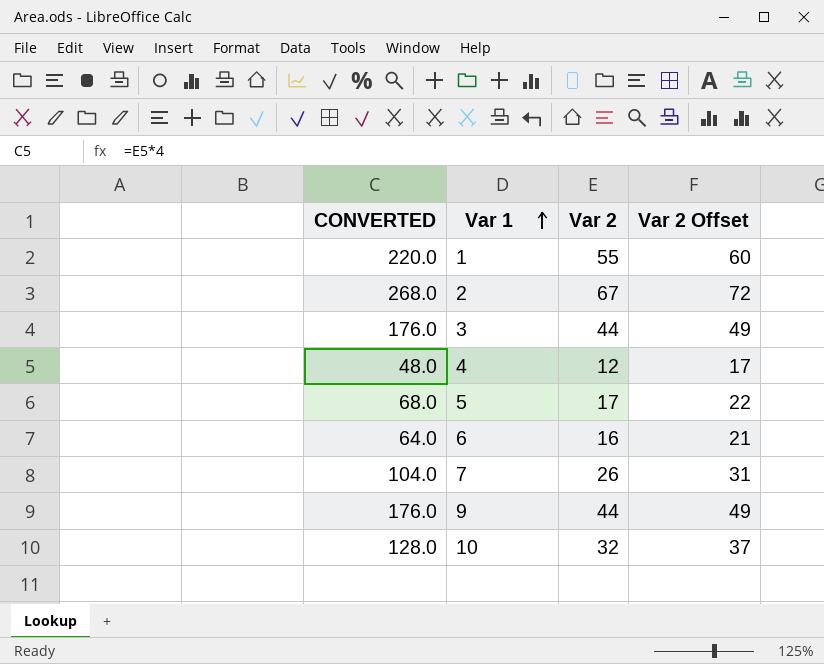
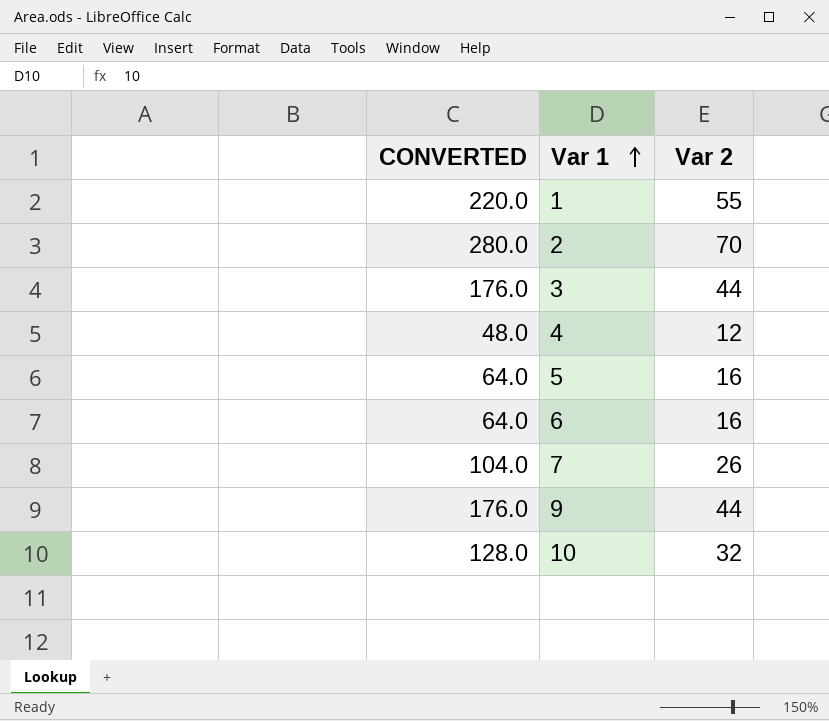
column Var 2 Offset | formula: [Var 2] + 5 -> none
2 | CONVERTED: 268.0 -> 280.0
2 | Var 2: 67 -> 70
5 | CONVERTED: 68.0 -> 64.0
5 | Var 2: 17 -> 16

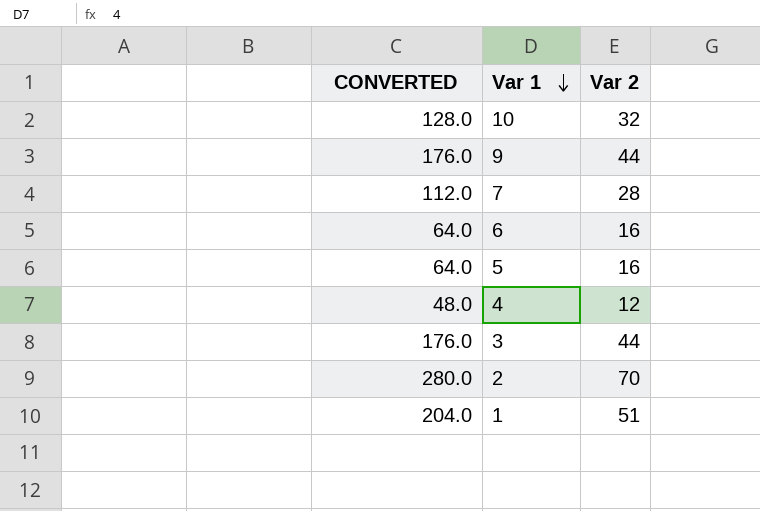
row order: Var 1 ascending -> Var 1 descending
7 | CONVERTED: 104.0 -> 112.0
7 | Var 2: 26 -> 28
1 | CONVERTED: 220.0 -> 204.0
1 | Var 2: 55 -> 51

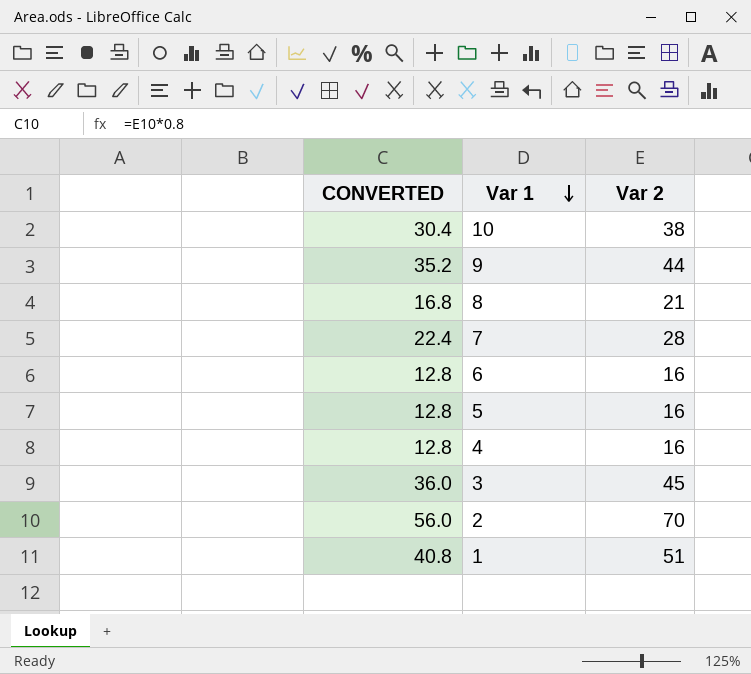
column CONVERTED | formula: [Var 2] * 4 -> [Var 2] * 0.8
10 | Var 2: 32 -> 38
row 8: none -> 16.8 | 21
4 | Var 2: 12 -> 16
3 | Var 2: 44 -> 45

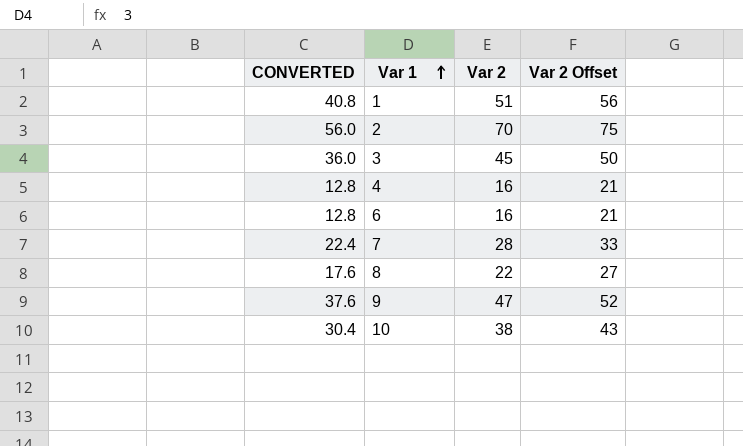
row order: Var 1 descending -> Var 1 ascending
column Var 2 Offset | formula: none -> [Var 2] + 5
row 5: 12.8 | 16 -> none
8 | CONVERTED: 16.8 -> 17.6
8 | Var 2: 21 -> 22
9 | CONVERTED: 35.2 -> 37.6
9 | Var 2: 44 -> 47

